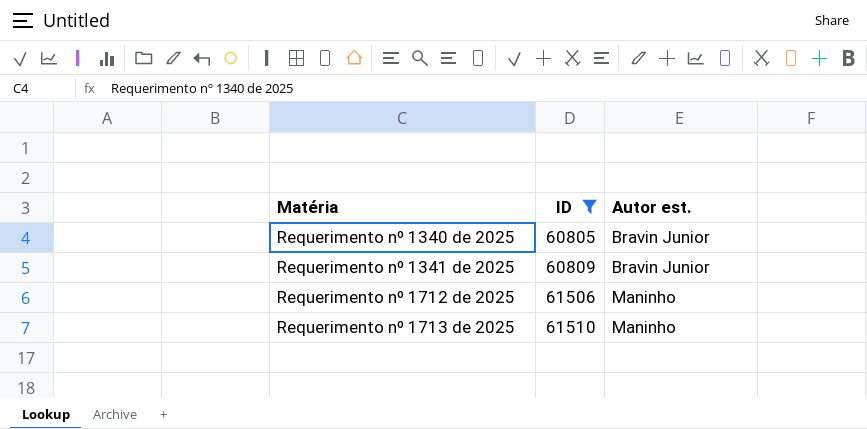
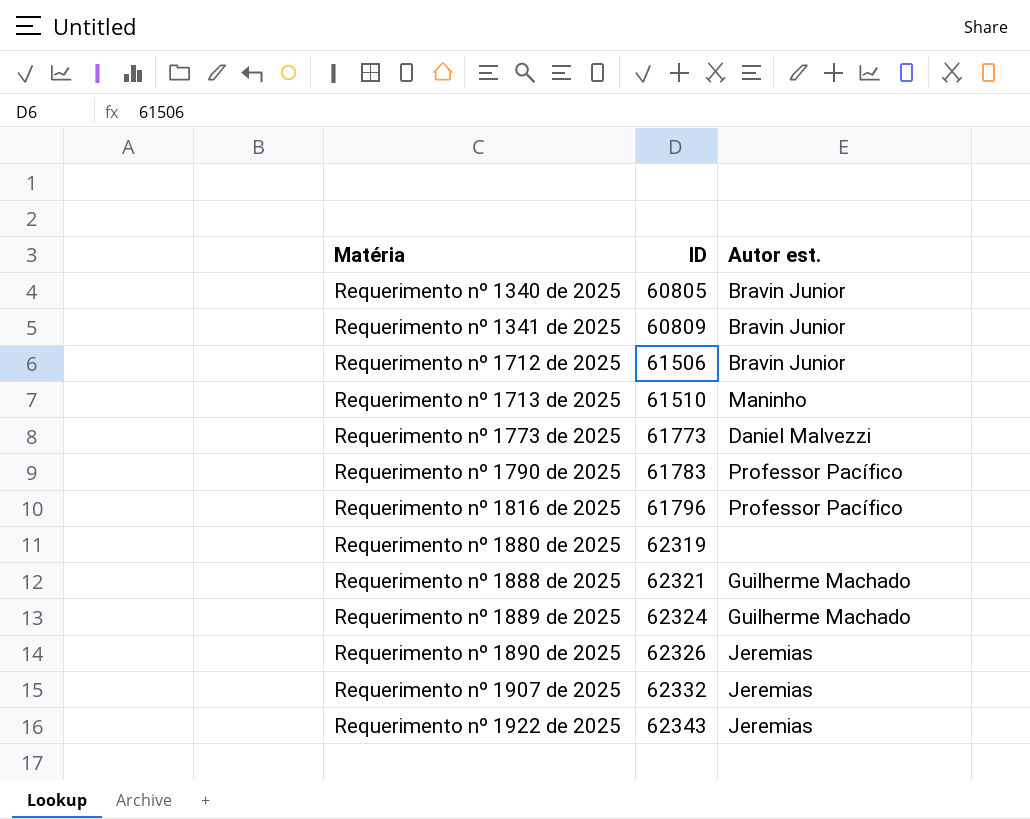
filter: ID <= 61510 -> none
Requerimento nº 1712 de 2025 | Autor est.: Maninho -> Bravin Junior

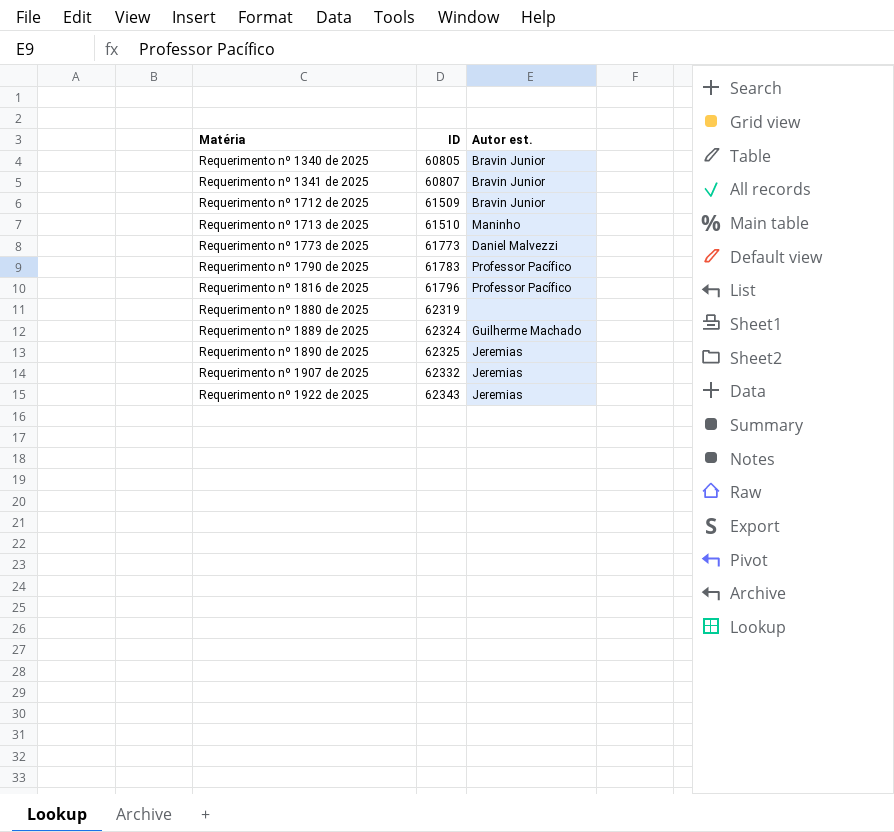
row Requerimento nº 1888 de 2025: 62321 | Guilherme Machado -> none
Requerimento nº 1341 de 2025 | ID: 60809 -> 60807
Requerimento nº 1712 de 2025 | ID: 61506 -> 61509
Requerimento nº 1890 de 2025 | ID: 62326 -> 62325

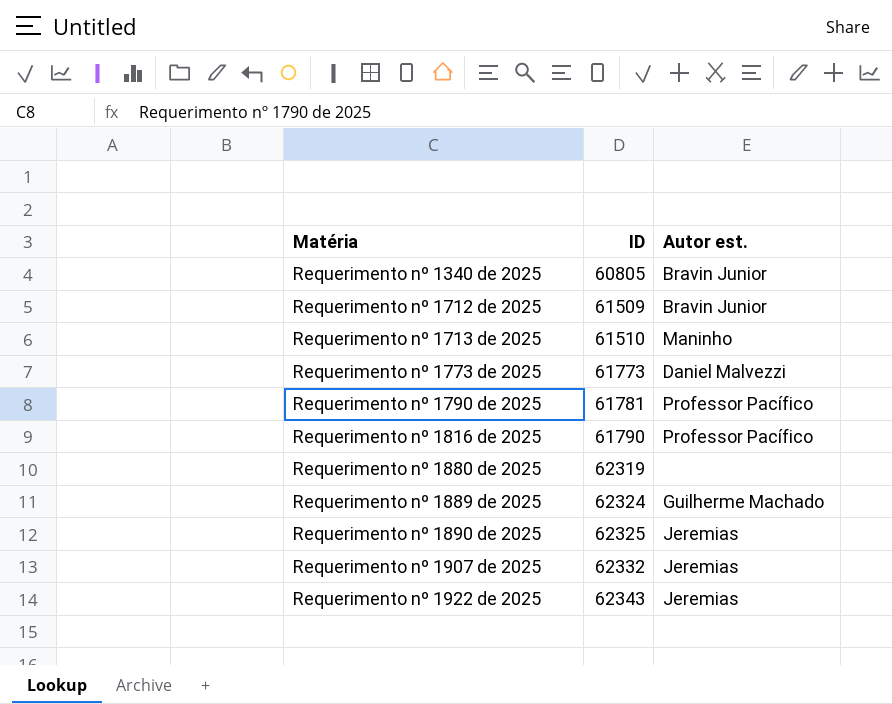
row Requerimento nº 1341 de 2025: 60807 | Bravin Junior -> none
Requerimento nº 1790 de 2025 | ID: 61783 -> 61781
Requerimento nº 1816 de 2025 | ID: 61796 -> 61790

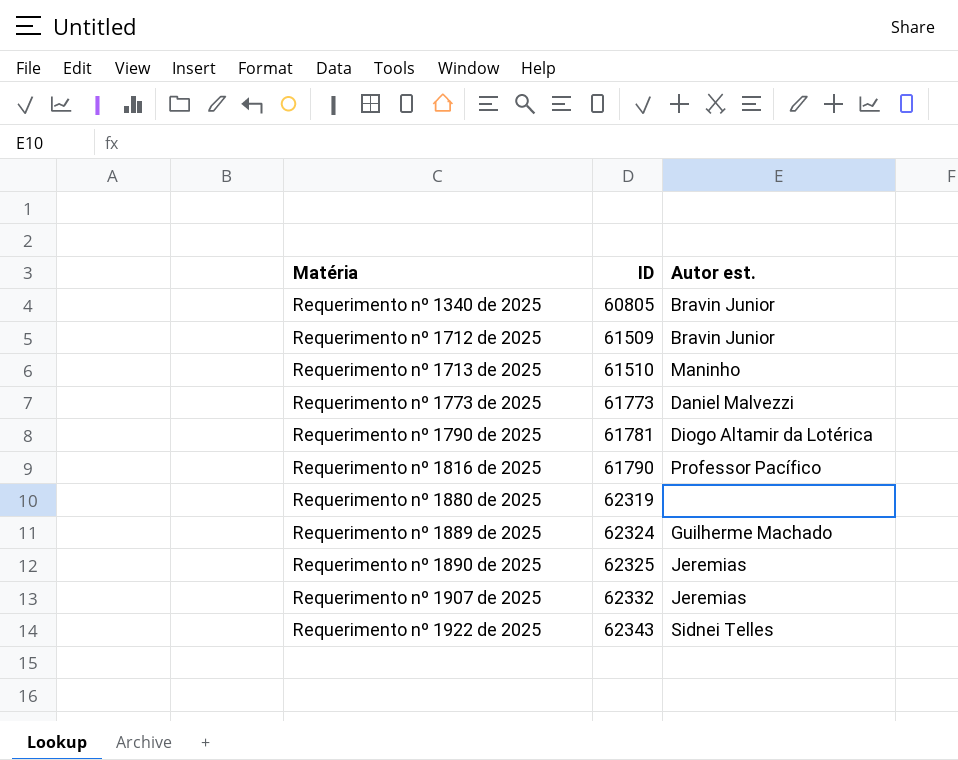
Requerimento nº 1790 de 2025 | Autor est.: Professor Pacífico -> Diogo Altamir da Lotérica
Requerimento nº 1922 de 2025 | Autor est.: Jeremias -> Sidnei Telles

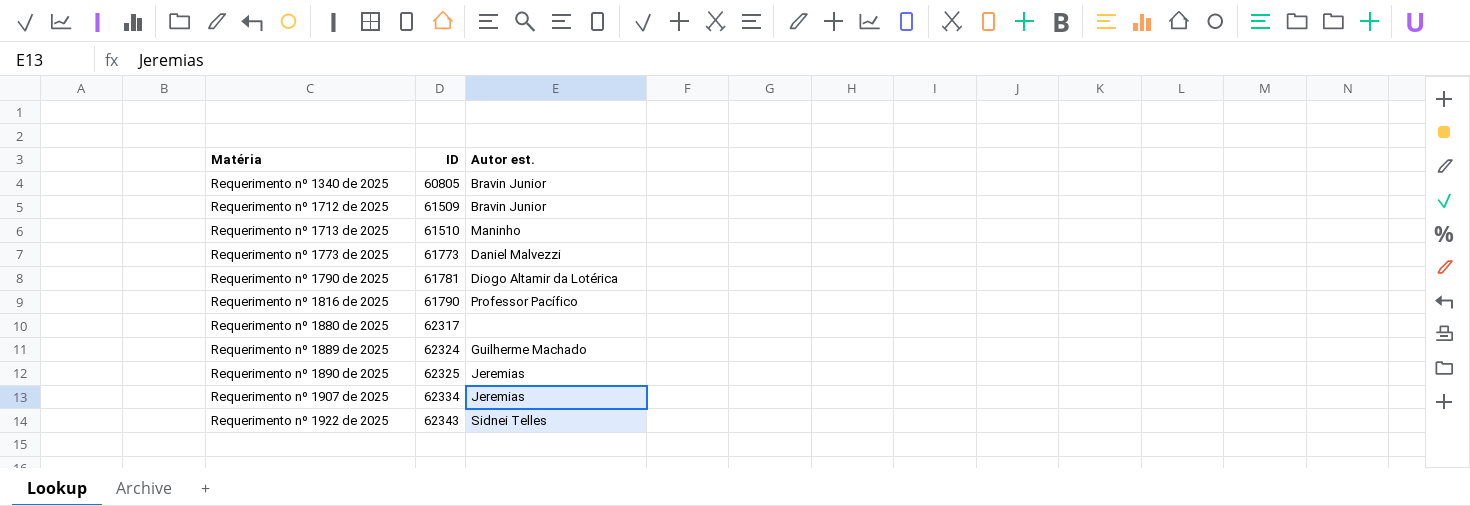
Requerimento nº 1880 de 2025 | ID: 62319 -> 62317
Requerimento nº 1907 de 2025 | ID: 62332 -> 62334

